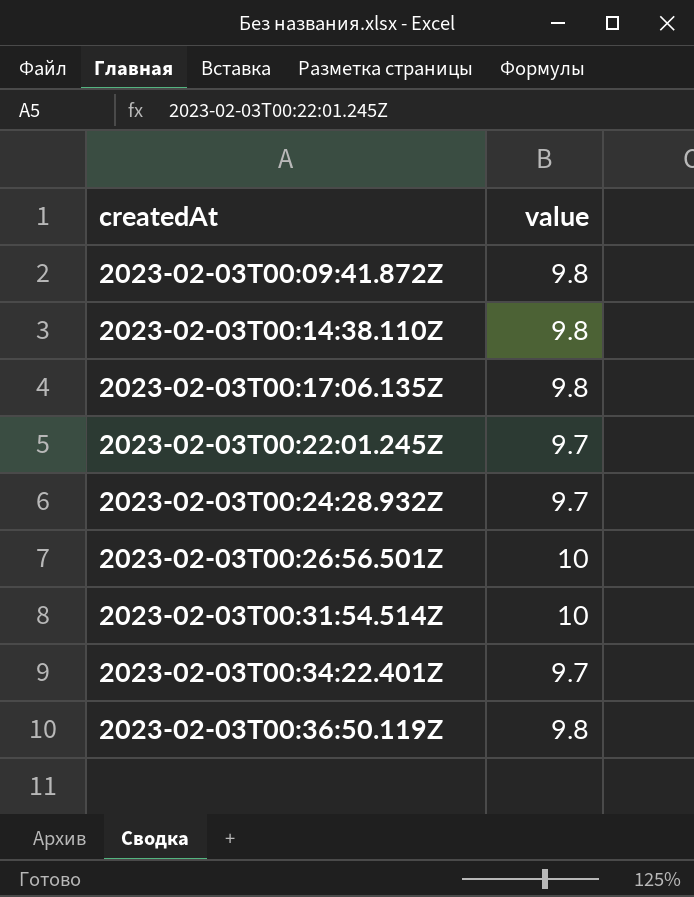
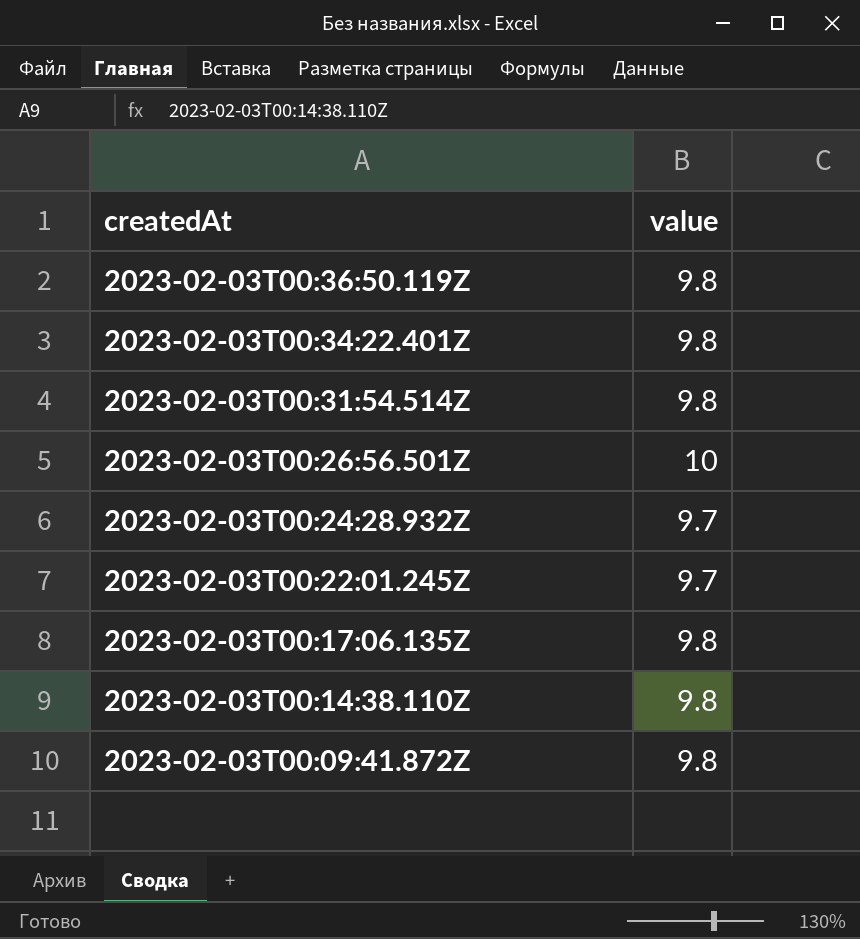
row order: createdAt ascending -> createdAt descending
2023-02-03T00:34:22.401Z | value: 9.7 -> 9.8
2023-02-03T00:31:54.514Z | value: 10 -> 9.8

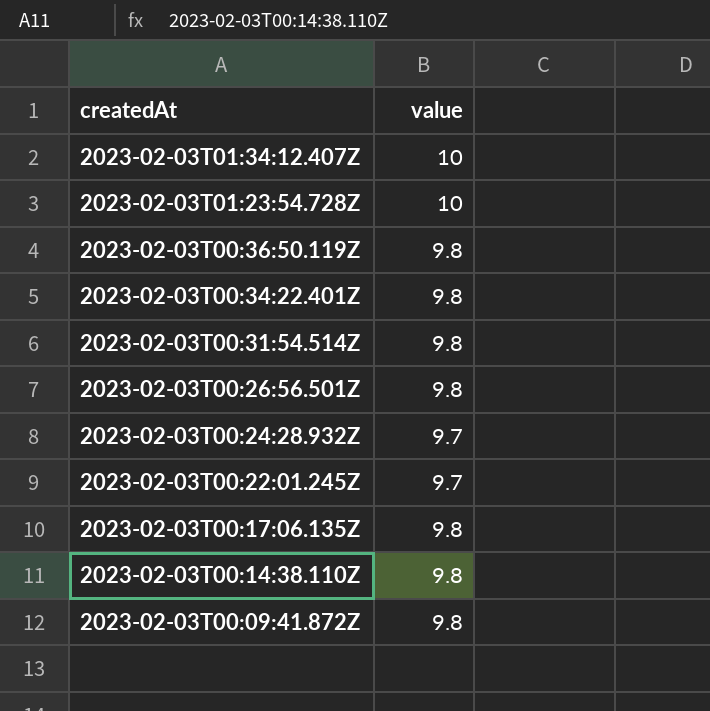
row 2023-02-03T01:34:12.407Z: none -> 10
row 2023-02-03T01:23:54.728Z: none -> 10
2023-02-03T00:26:56.501Z | value: 10 -> 9.8

